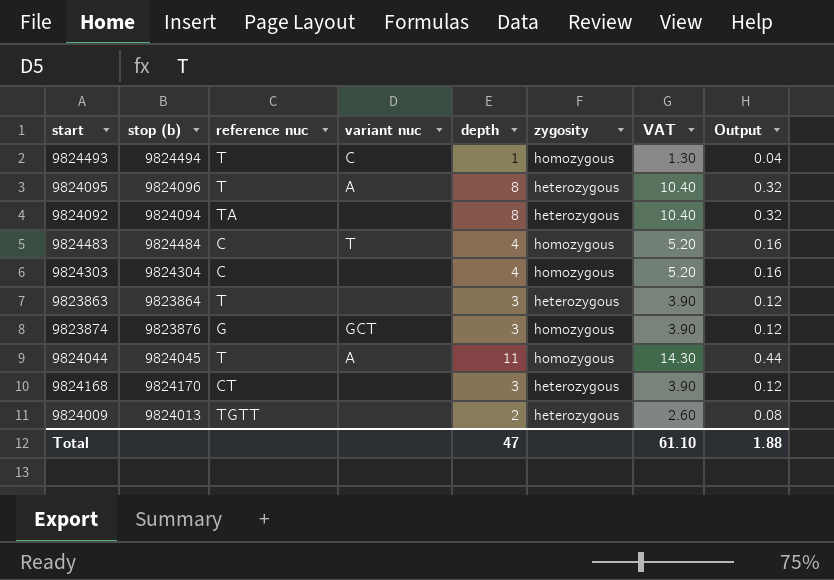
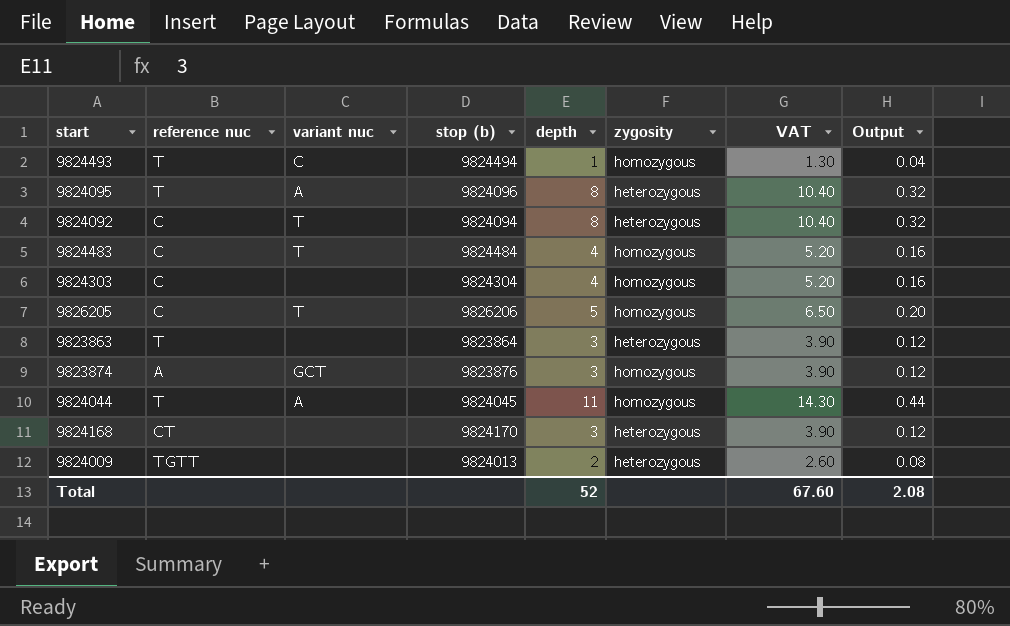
column stop (b) | position: 2 -> 4
9824092 | reference nuc: TA -> C
9824092 | variant nuc: none -> T
row 9826205: none -> C | T | 9826206 | 5 | homozygous | 6.50 | 0.20
9823874 | reference nuc: G -> A
Total | depth: 47 -> 52
Total | VAT: 61.10 -> 67.60
Total | Output: 1.88 -> 2.08

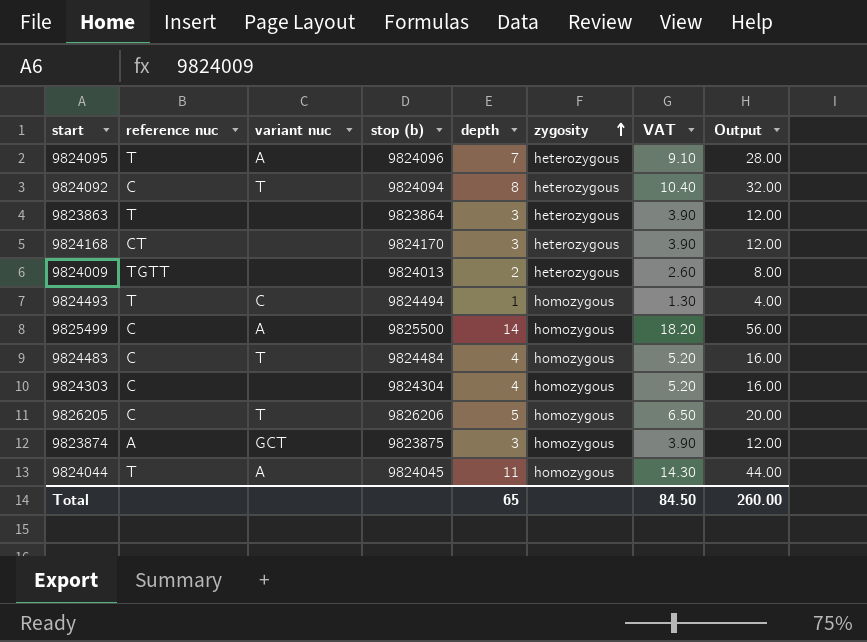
row order: none -> zygosity ascending
column Output | formula: [depth] * 0.04 -> [depth] * 4
9824095 | depth: 8 -> 7
9824095 | VAT: 10.40 -> 9.10
row 9825499: none -> C | A | 9825500 | 14 | homozygous | 18.20 | 56.00
9823874 | stop (b): 9823876 -> 9823875
Total | depth: 52 -> 65
Total | VAT: 67.60 -> 84.50
Total | Output: 2.08 -> 260.00

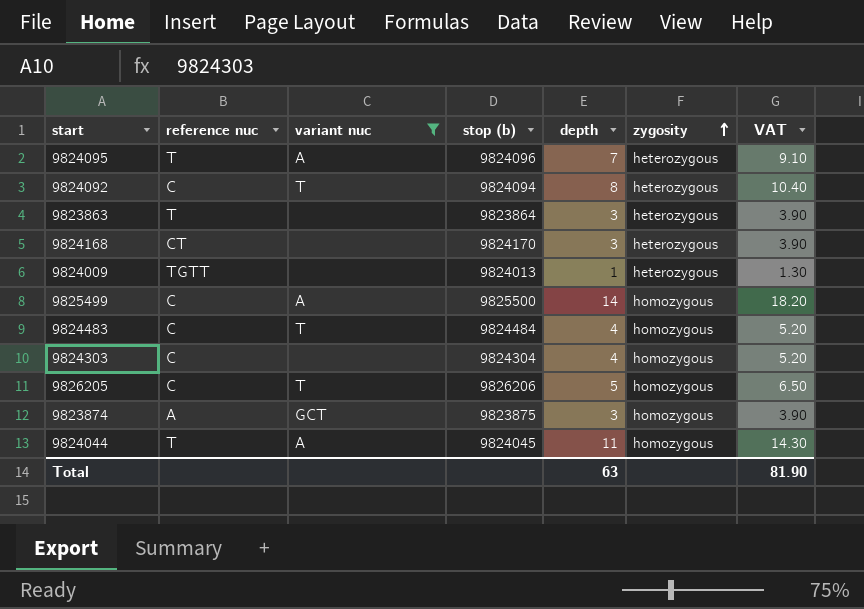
filter: none -> variant nuc != C
column Output | formula: [depth] * 4 -> none
9824009 | depth: 2 -> 1
9824009 | VAT: 2.60 -> 1.30
Total | depth: 65 -> 63
Total | VAT: 84.50 -> 81.90

